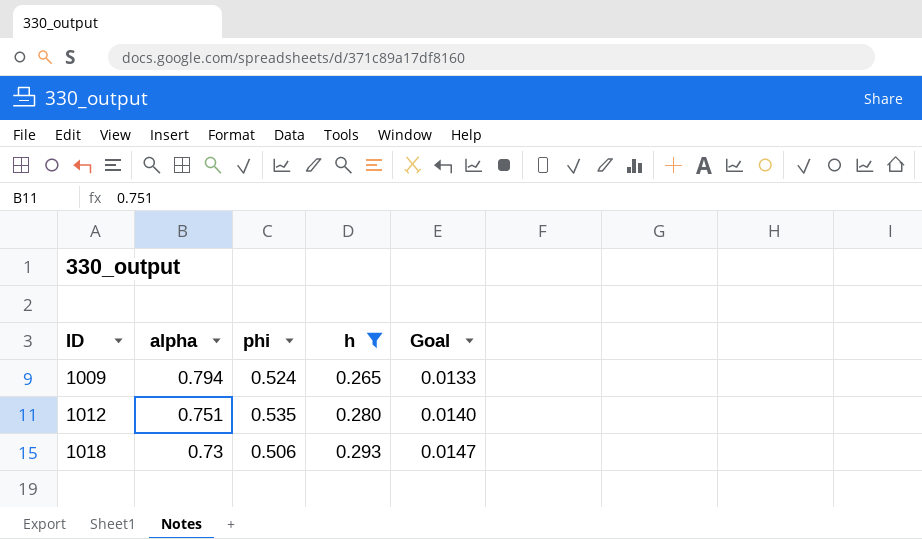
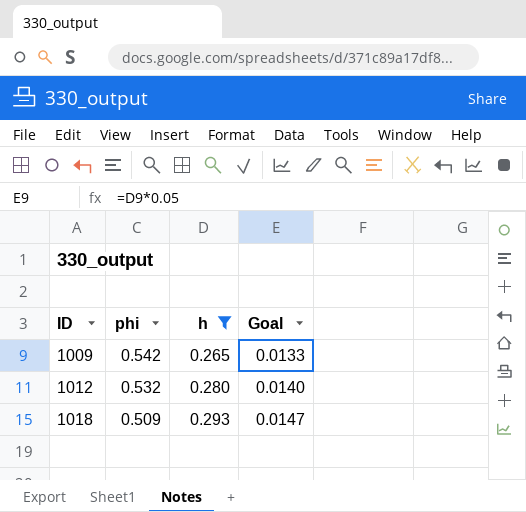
column alpha | position: 2 -> none
1009 | phi: 0.524 -> 0.542
1012 | phi: 0.535 -> 0.532
1018 | phi: 0.506 -> 0.509

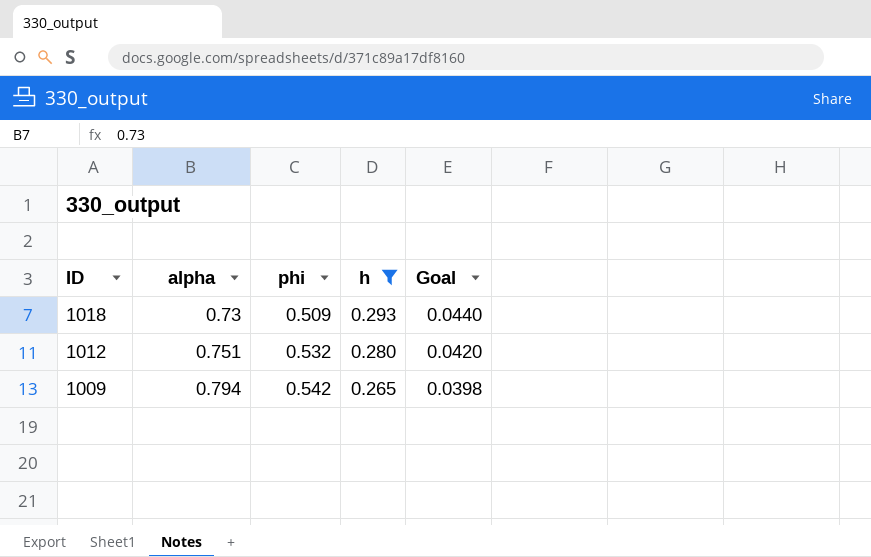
row order: ID ascending -> ID descending
column alpha | position: none -> 2
column Goal | formula: [h] * 0.05 -> [h] * 0.15

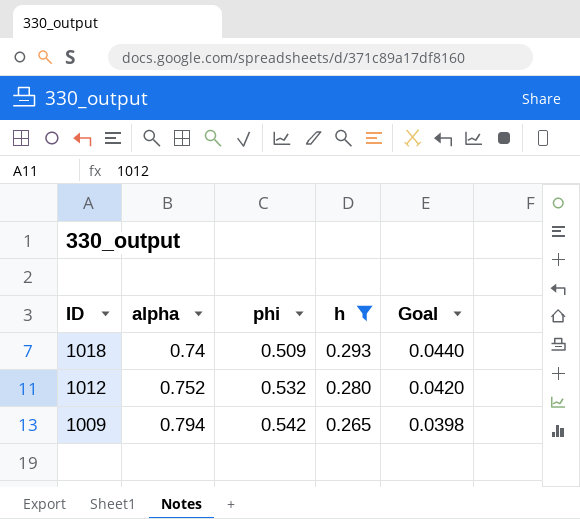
1018 | alpha: 0.73 -> 0.74
1012 | alpha: 0.751 -> 0.752

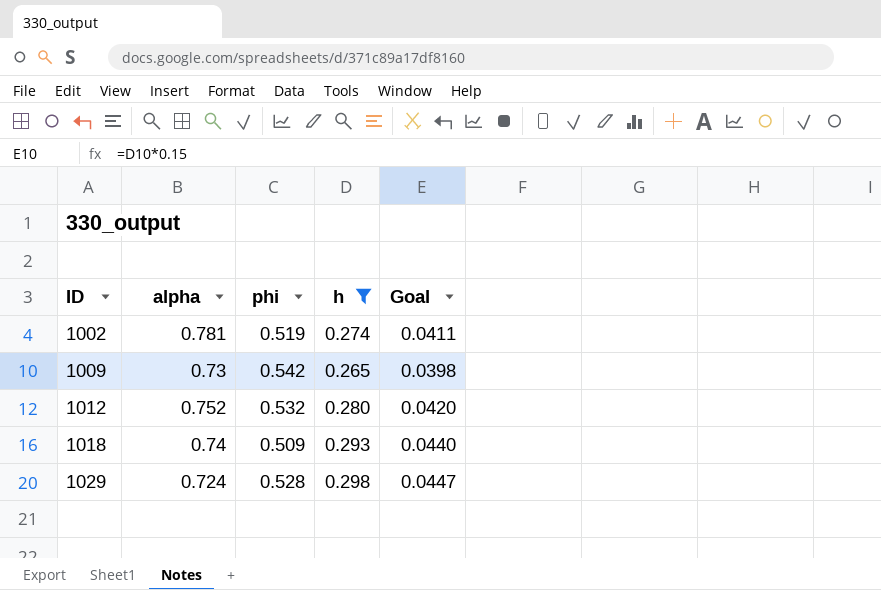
row order: ID descending -> ID ascending
row 1002: none -> 0.781 | 0.519 | 0.274 | 0.0411
1009 | alpha: 0.794 -> 0.73
row 1029: none -> 0.724 | 0.528 | 0.298 | 0.0447

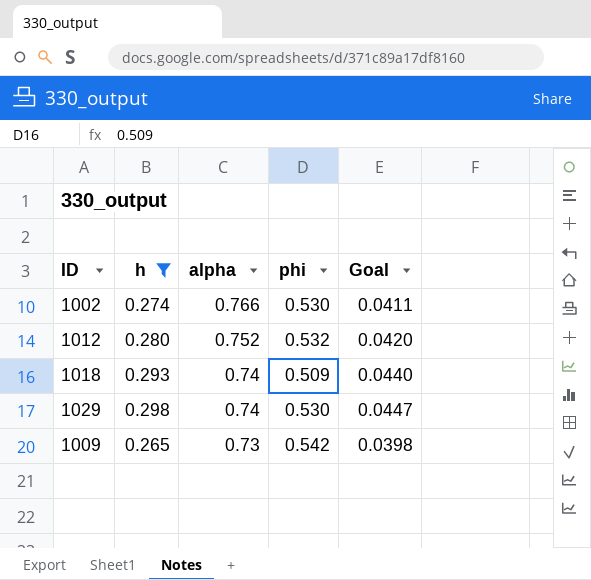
row order: ID ascending -> alpha descending
column h | position: 4 -> 2
1002 | alpha: 0.781 -> 0.766
1002 | phi: 0.519 -> 0.530
1029 | alpha: 0.724 -> 0.74
1029 | phi: 0.528 -> 0.530

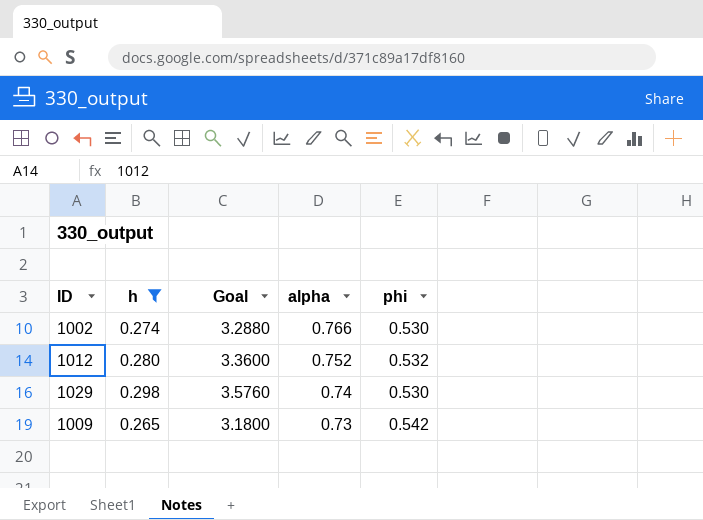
column Goal | formula: [h] * 0.15 -> [h] * 12
column Goal | position: 5 -> 3
row 1018: 0.293 | 0.74 | 0.509 | 0.0440 -> none

